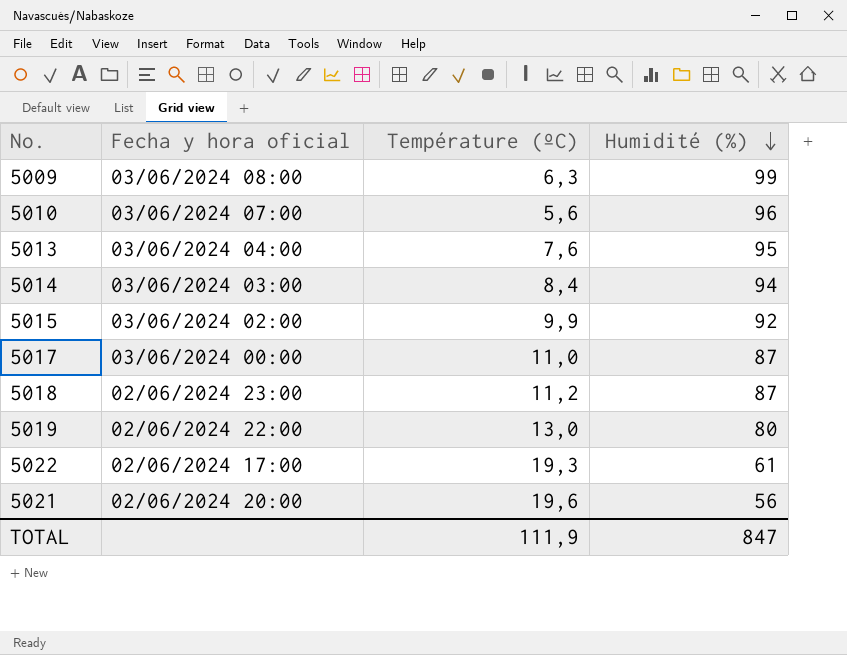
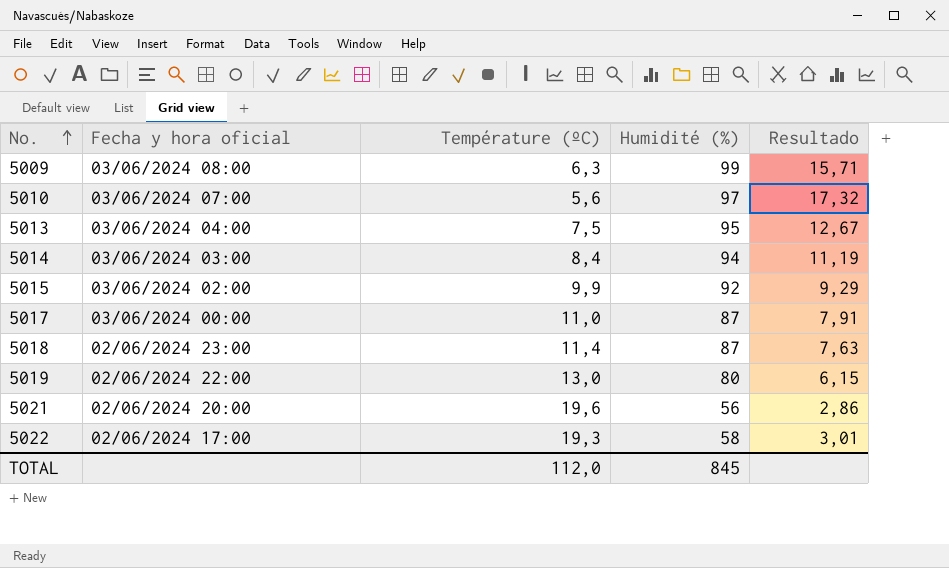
row order: Humidité (%) descending -> No. ascending
column Resultado | formula: none -> [Humidité (%)] / [Température (ºC)]
5010 | Humidité (%): 96 -> 97
5013 | Température (ºC): 7,6 -> 7,5
5018 | Température (ºC): 11,2 -> 11,4
5022 | Humidité (%): 61 -> 58
TOTAL | Température (ºC): 111,9 -> 112,0
TOTAL | Humidité (%): 847 -> 845

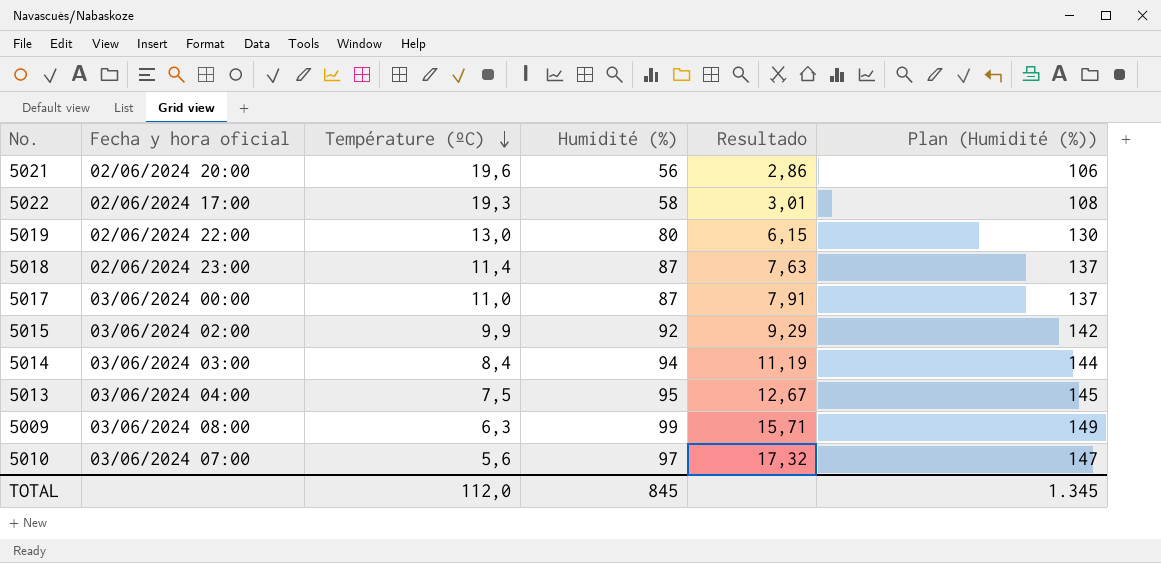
row order: No. ascending -> Température (ºC) descending
column Plan (Humidité (%)) | formula: none -> [Humidité (%)] + 50

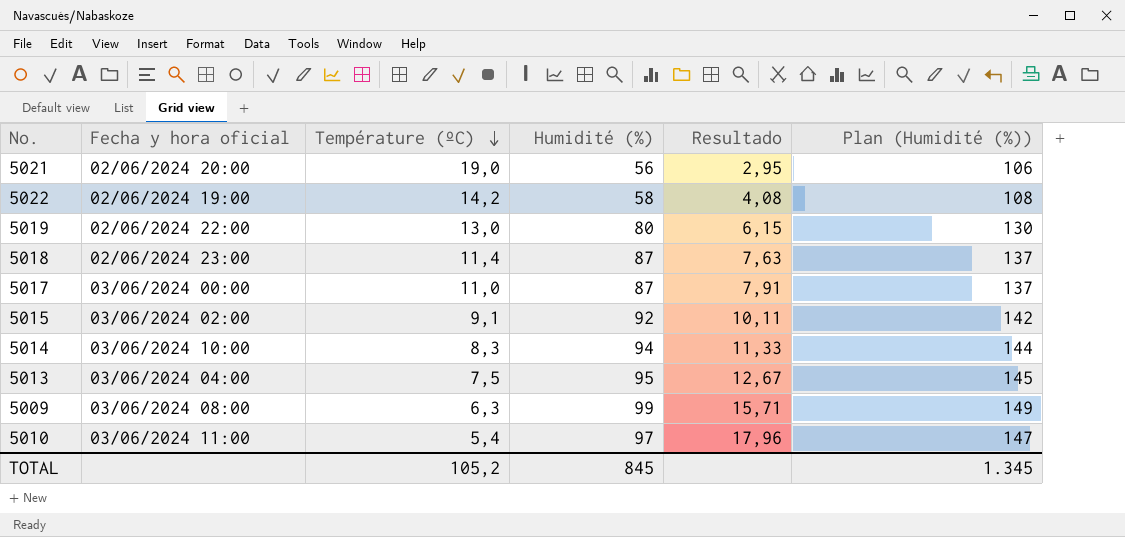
5021 | Température (ºC): 19,6 -> 19,0
5021 | Resultado: 2,86 -> 2,95
5022 | Fecha y hora oficial: 02/06/2024 17:00 -> 02/06/2024 19:00
5022 | Température (ºC): 19,3 -> 14,2
5022 | Resultado: 3,01 -> 4,08
5015 | Température (ºC): 9,9 -> 9,1
5015 | Resultado: 9,29 -> 10,11
5014 | Fecha y hora oficial: 03/06/2024 03:00 -> 03/06/2024 10:00
5014 | Température (ºC): 8,4 -> 8,3
5014 | Resultado: 11,19 -> 11,33
5010 | Fecha y hora oficial: 03/06/2024 07:00 -> 03/06/2024 11:00
5010 | Température (ºC): 5,6 -> 5,4
5010 | Resultado: 17,32 -> 17,96
TOTAL | Température (ºC): 112,0 -> 105,2

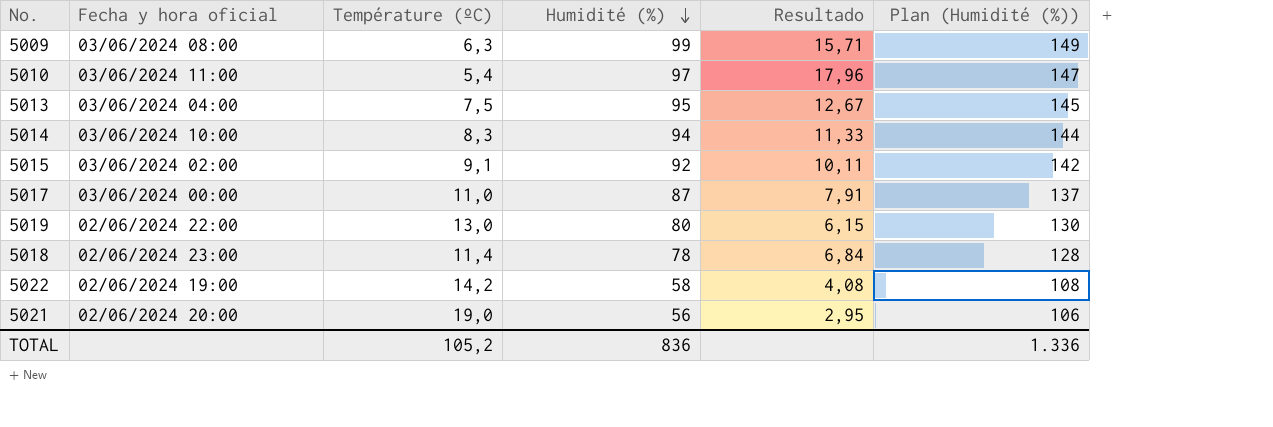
row order: Température (ºC) descending -> Humidité (%) descending
5018 | Humidité (%): 87 -> 78
5018 | Resultado: 7,63 -> 6,84
5018 | Plan (Humidité (%)): 137 -> 128
TOTAL | Humidité (%): 845 -> 836
TOTAL | Plan (Humidité (%)): 1.345 -> 1.336

